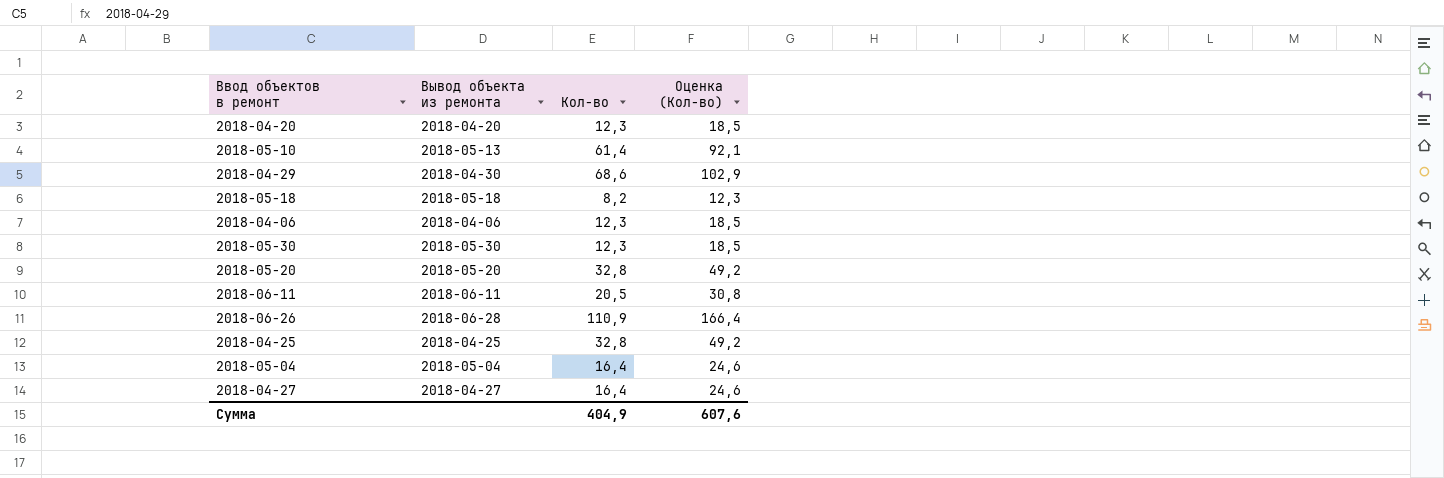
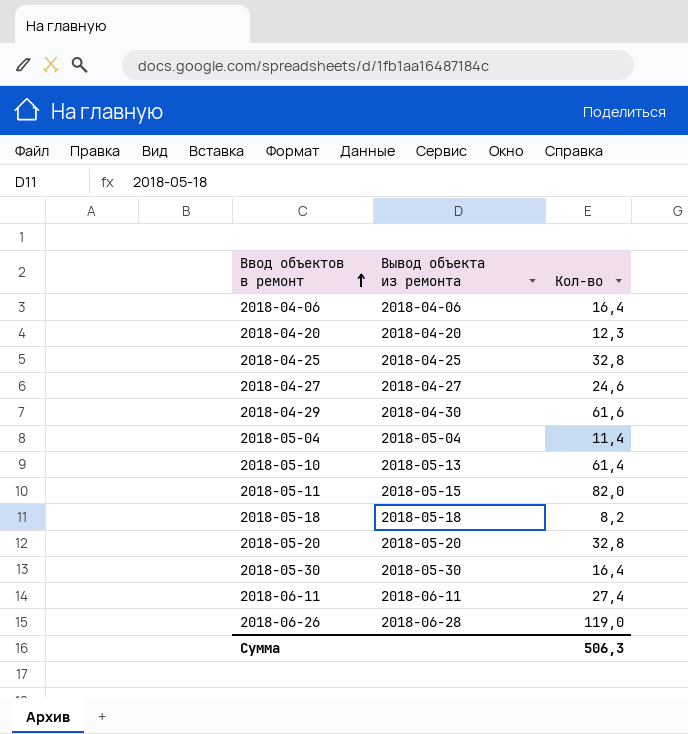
row order: none -> Ввод объектов в ремонт ascending
column Оценка (Кол-во) | formula: [Кол-во] * 1,5 -> none
2018-04-06 | Кол-во: 12,3 -> 16,4
2018-04-27 | Кол-во: 16,4 -> 24,6
2018-04-29 | Кол-во: 68,6 -> 61,6
2018-05-04 | Кол-во: 16,4 -> 11,4
row 2018-05-11: none -> 2018-05-15 | 82,0
2018-05-30 | Кол-во: 12,3 -> 16,4
2018-06-11 | Кол-во: 20,5 -> 27,4
2018-06-26 | Кол-во: 110,9 -> 119,0
Сумма | Кол-во: 404,9 -> 506,3

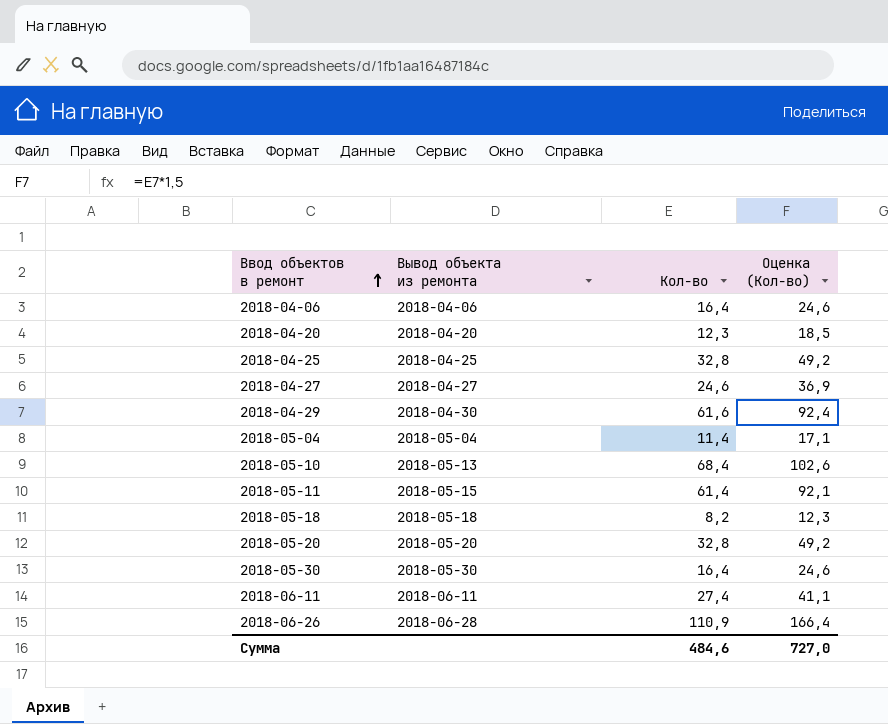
column Оценка (Кол-во) | formula: none -> [Кол-во] * 1,5
2018-05-10 | Кол-во: 61,4 -> 68,4
2018-05-11 | Кол-во: 82,0 -> 61,4
2018-06-26 | Кол-во: 119,0 -> 110,9
Сумма | Кол-во: 506,3 -> 484,6

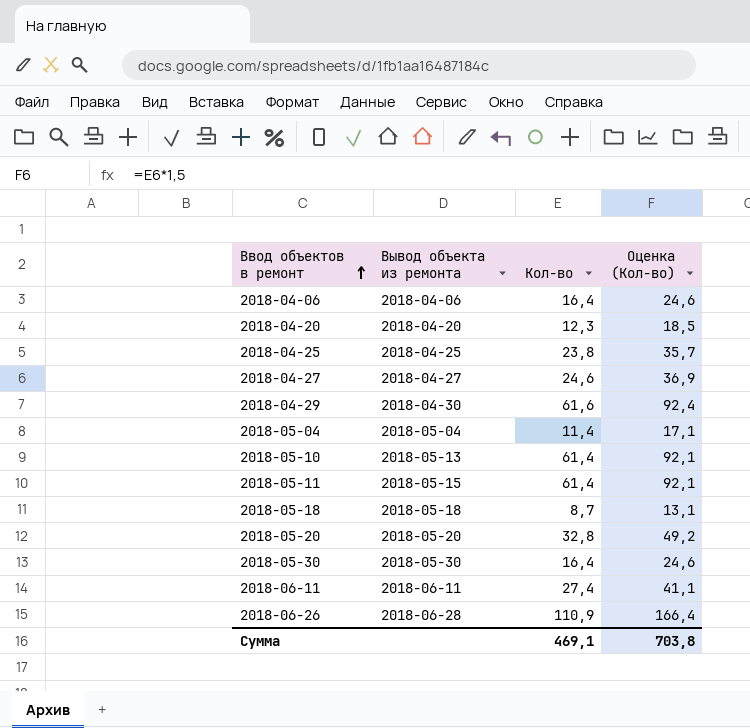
2018-04-25 | Кол-во: 32,8 -> 23,8
2018-04-25 | Оценка (Кол-во): 49,2 -> 35,7
2018-05-10 | Кол-во: 68,4 -> 61,4
2018-05-10 | Оценка (Кол-во): 102,6 -> 92,1
2018-05-18 | Кол-во: 8,2 -> 8,7
2018-05-18 | Оценка (Кол-во): 12,3 -> 13,1
Сумма | Кол-во: 484,6 -> 469,1
Сумма | Оценка (Кол-во): 727,0 -> 703,8

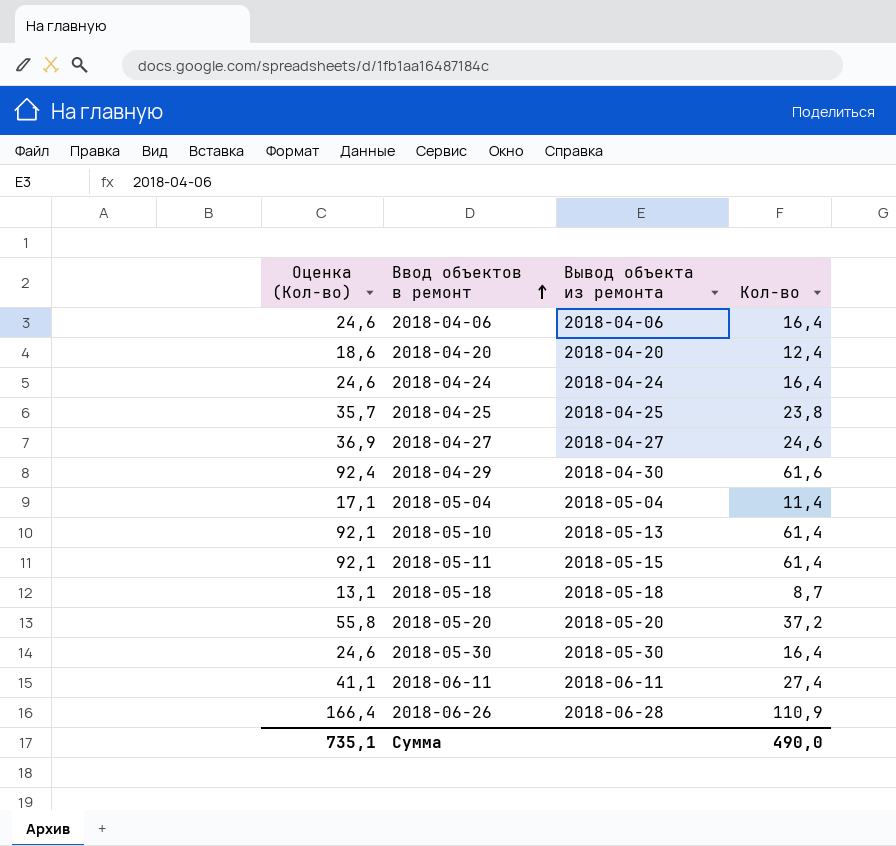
column Оценка (Кол-во) | position: 4 -> 1
2018-04-20 | Оценка (Кол-во): 18,5 -> 18,6
2018-04-20 | Кол-во: 12,3 -> 12,4
row 2018-04-24: none -> 24,6 | 2018-04-24 | 16,4
2018-05-20 | Оценка (Кол-во): 49,2 -> 55,8
2018-05-20 | Кол-во: 32,8 -> 37,2
Сумма | Оценка (Кол-во): 703,8 -> 735,1
Сумма | Кол-во: 469,1 -> 490,0

